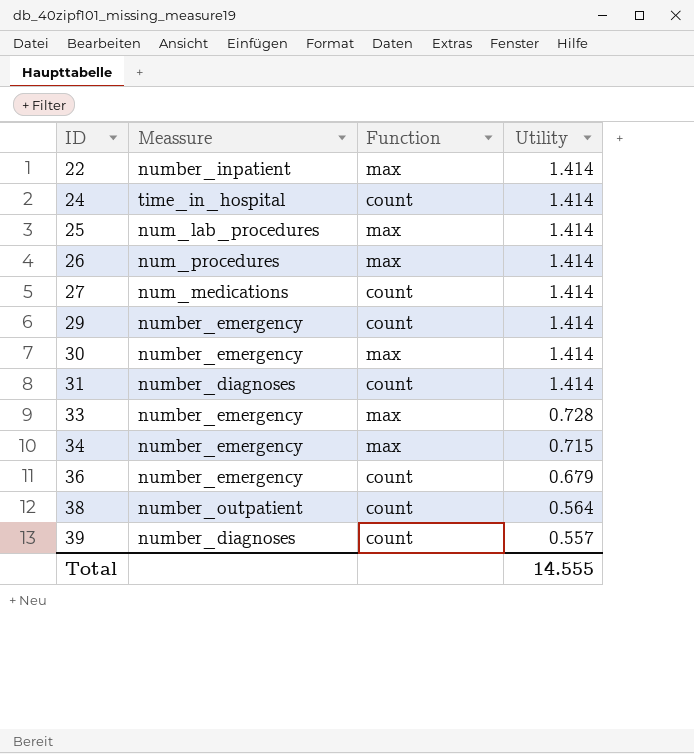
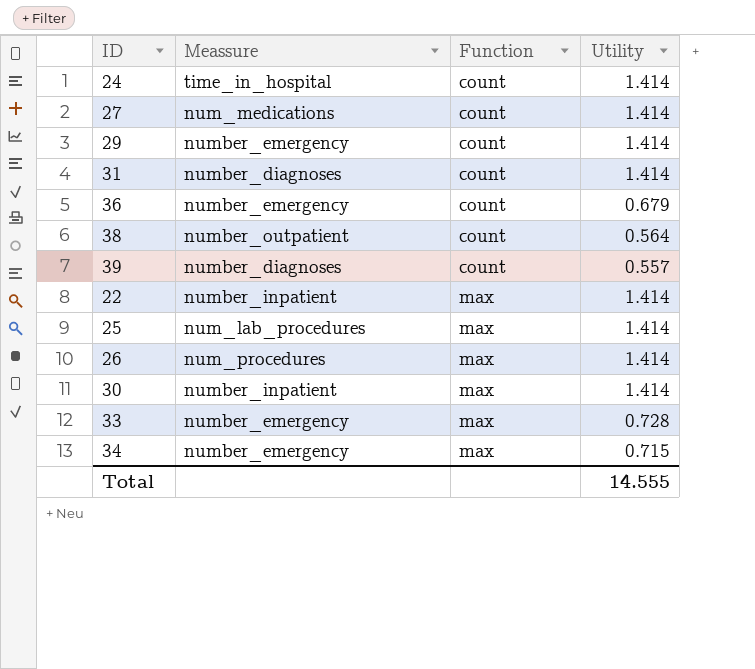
row order: ID ascending -> Function ascending
30 | Meassure: number_emergency -> number_inpatient

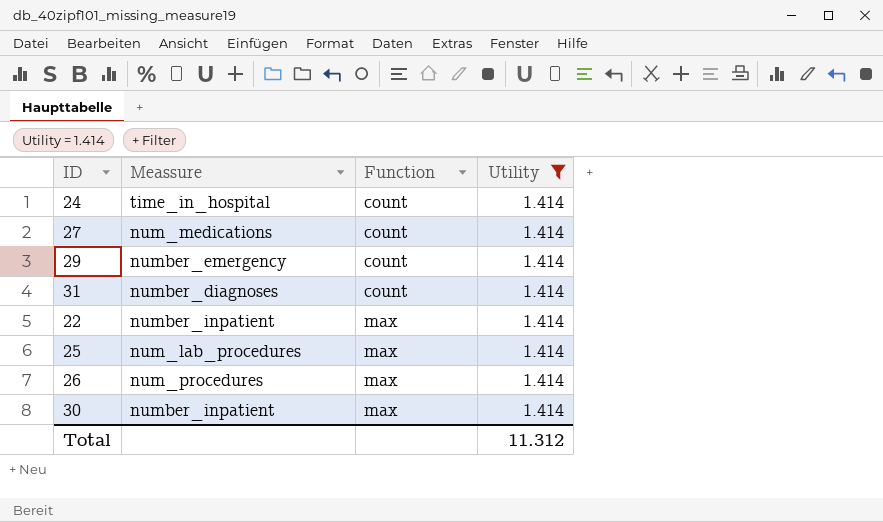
filter: none -> Utility = 1.414
Total | Utility: 14.555 -> 11.312

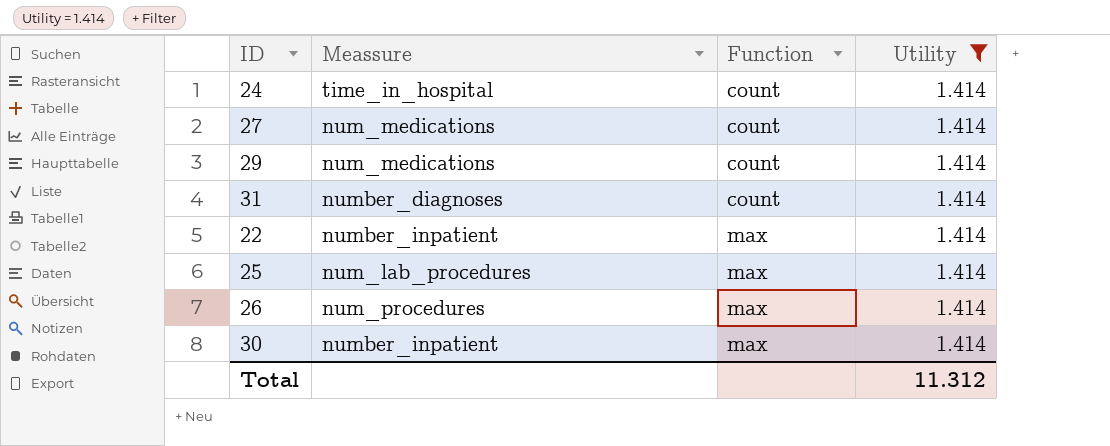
29 | Meassure: number_emergency -> num_medications

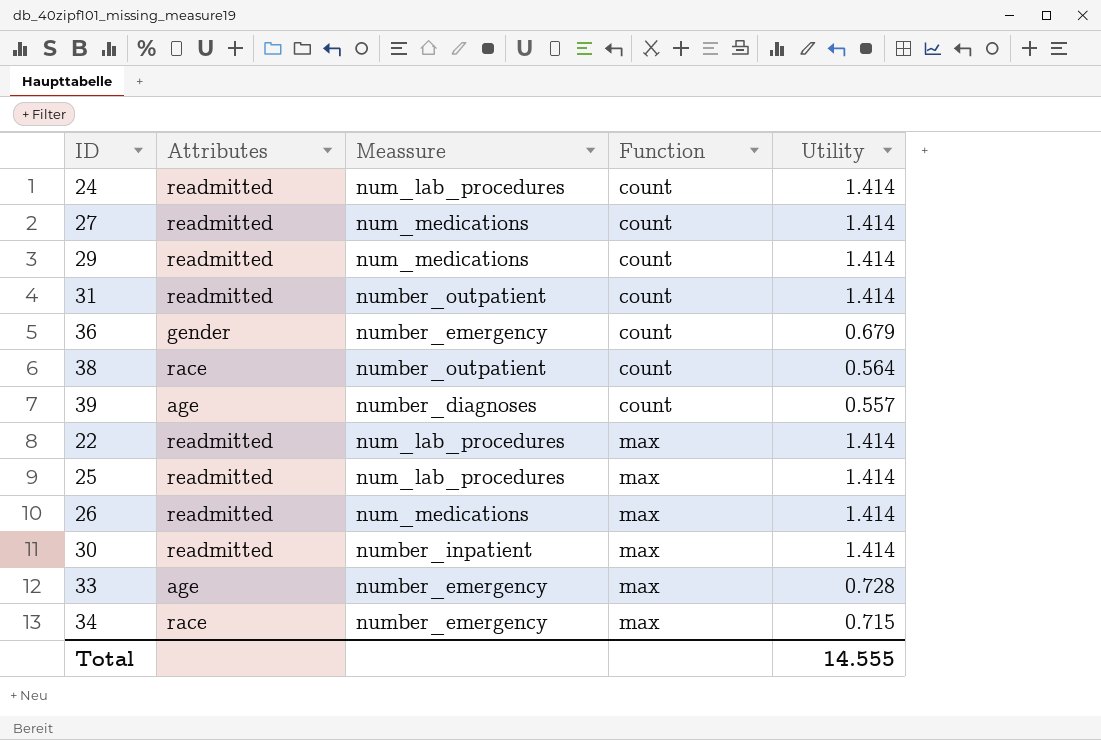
filter: Utility = 1.414 -> none
column Attributes | position: none -> 2
24 | Meassure: time_in_hospital -> num_lab_procedures
31 | Meassure: number_diagnoses -> number_outpatient
22 | Meassure: number_inpatient -> num_lab_procedures
26 | Meassure: num_procedures -> num_medications
Total | Utility: 11.312 -> 14.555

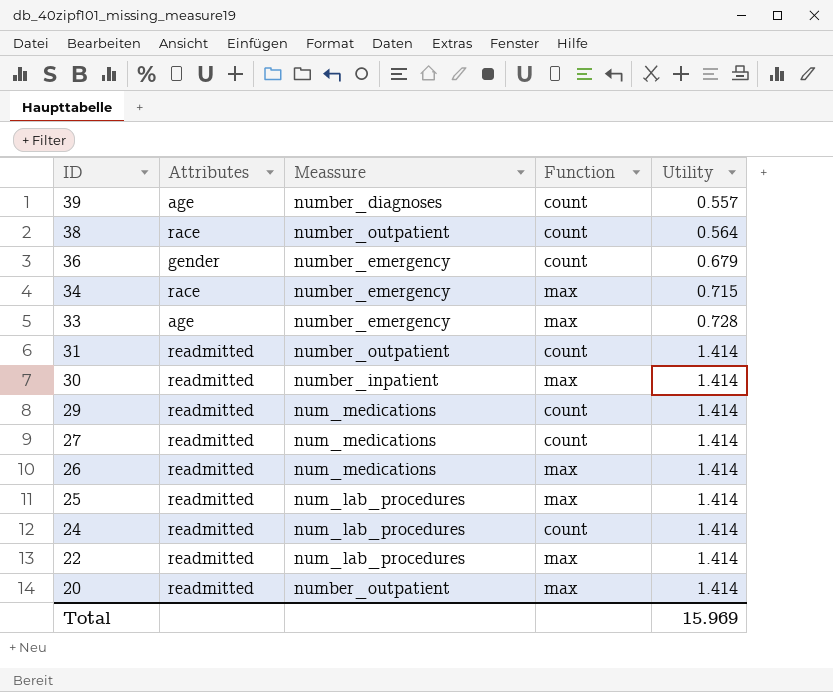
row order: Function ascending -> ID descending
row 20: none -> readmitted | number_outpatient | max | 1.414
Total | Utility: 14.555 -> 15.969

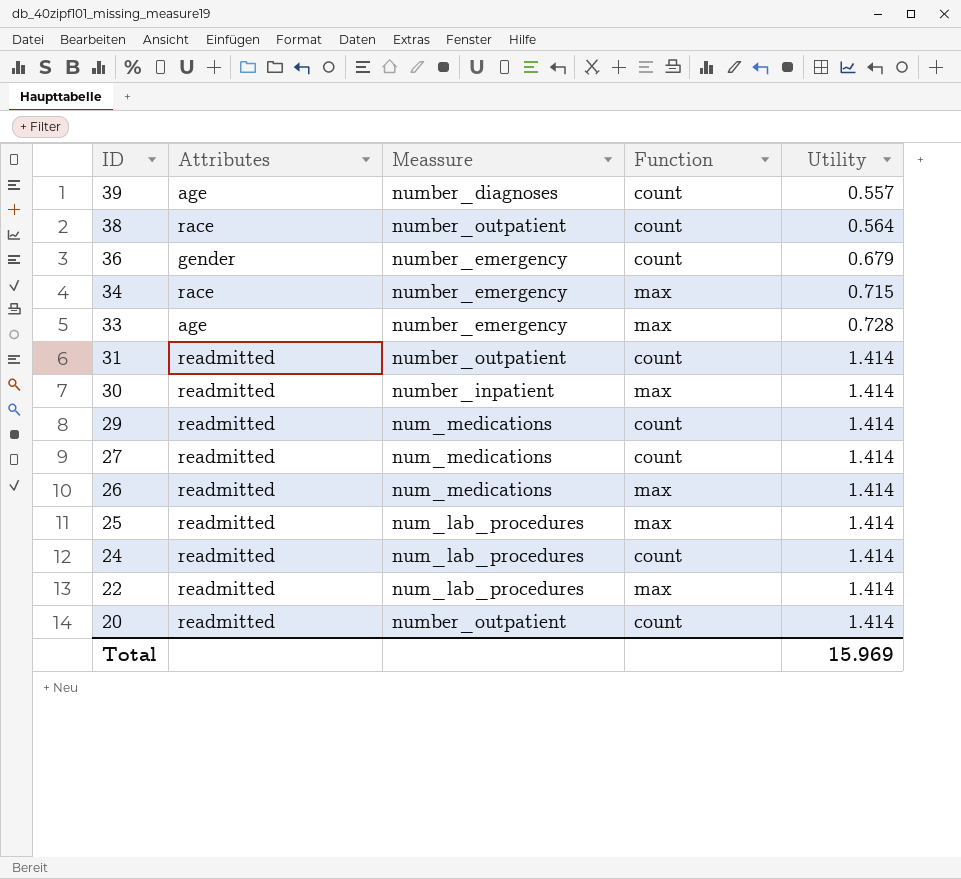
20 | Function: max -> count

